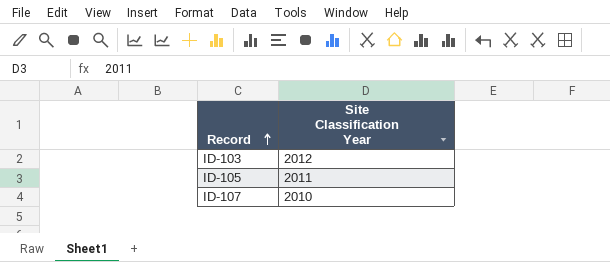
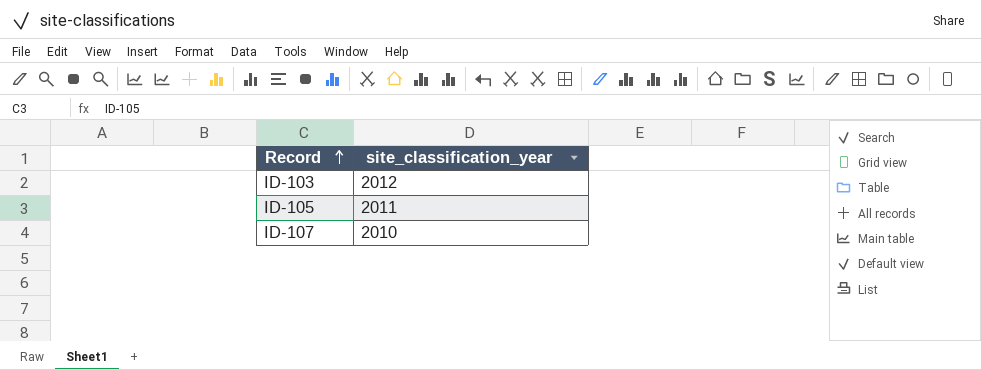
column name: Site Classification Year -> site_classification_year

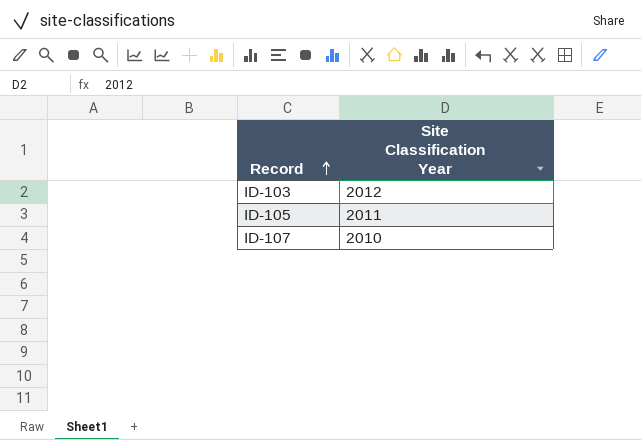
column name: site_classification_year -> Site Classification Year

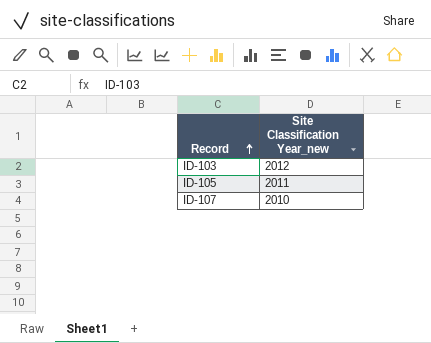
column name: Site Classification Year -> Site Classification Year_new

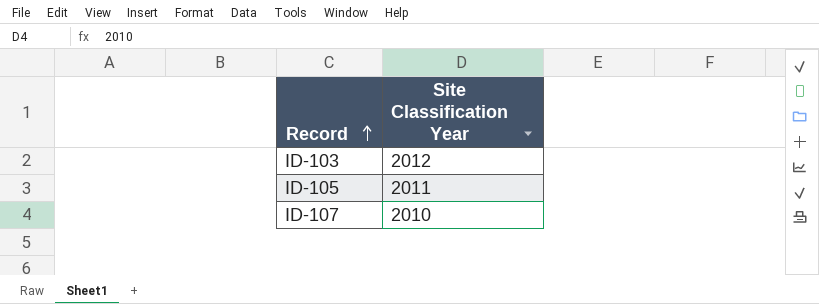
column name: Site Classification Year_new -> Site Classification Year

